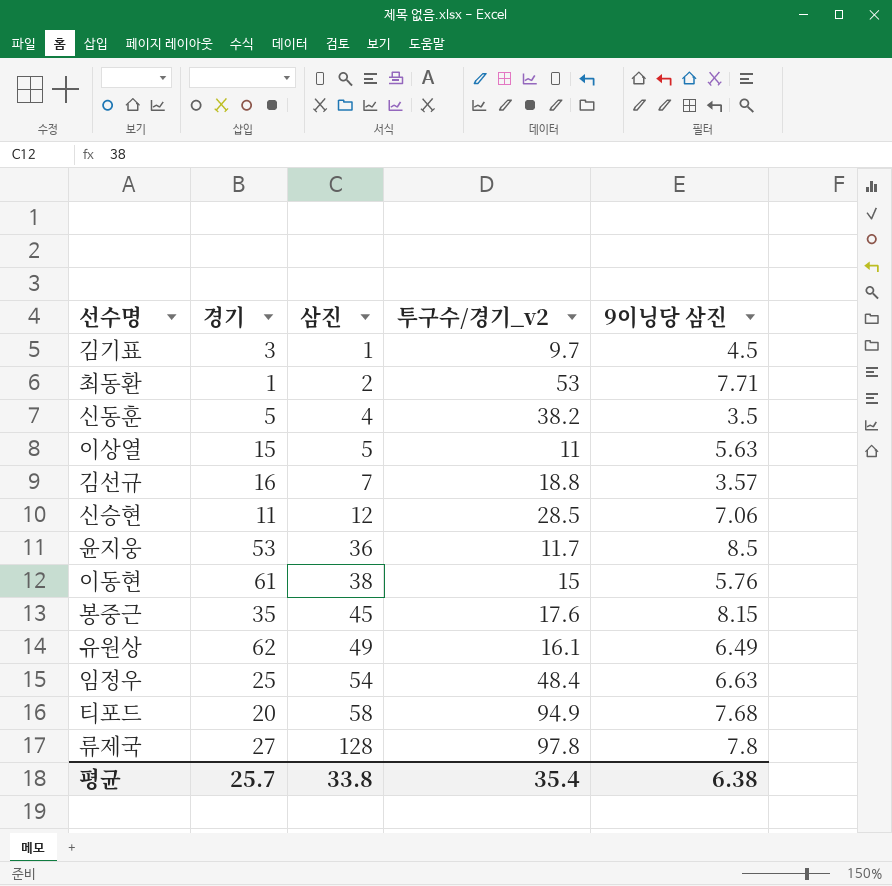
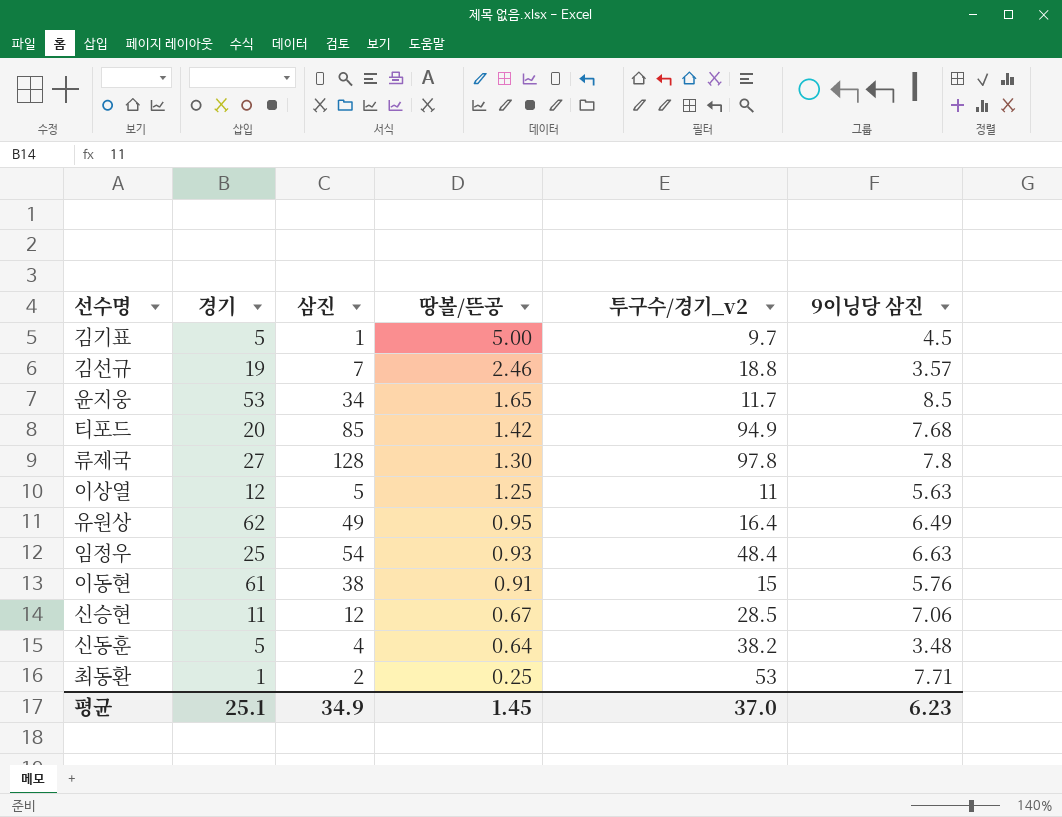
row order: 삼진 ascending -> 땅볼/뜬공 descending
column 땅볼/뜬공 | position: none -> 4
row 봉중근: 35 | 45 | 17.6 | 8.15 -> none
김기표 | 경기: 3 -> 5
김선규 | 경기: 16 -> 19
윤지웅 | 삼진: 36 -> 34
티포드 | 삼진: 58 -> 85
이상열 | 경기: 15 -> 12
유원상 | 투구수/경기_v2: 16.1 -> 16.4
신동훈 | 9이닝당 삼진: 3.5 -> 3.48
평균 | 경기: 25.7 -> 25.1
평균 | 삼진: 33.8 -> 34.9
평균 | 투구수/경기_v2: 35.4 -> 37.0
평균 | 9이닝당 삼진: 6.38 -> 6.23

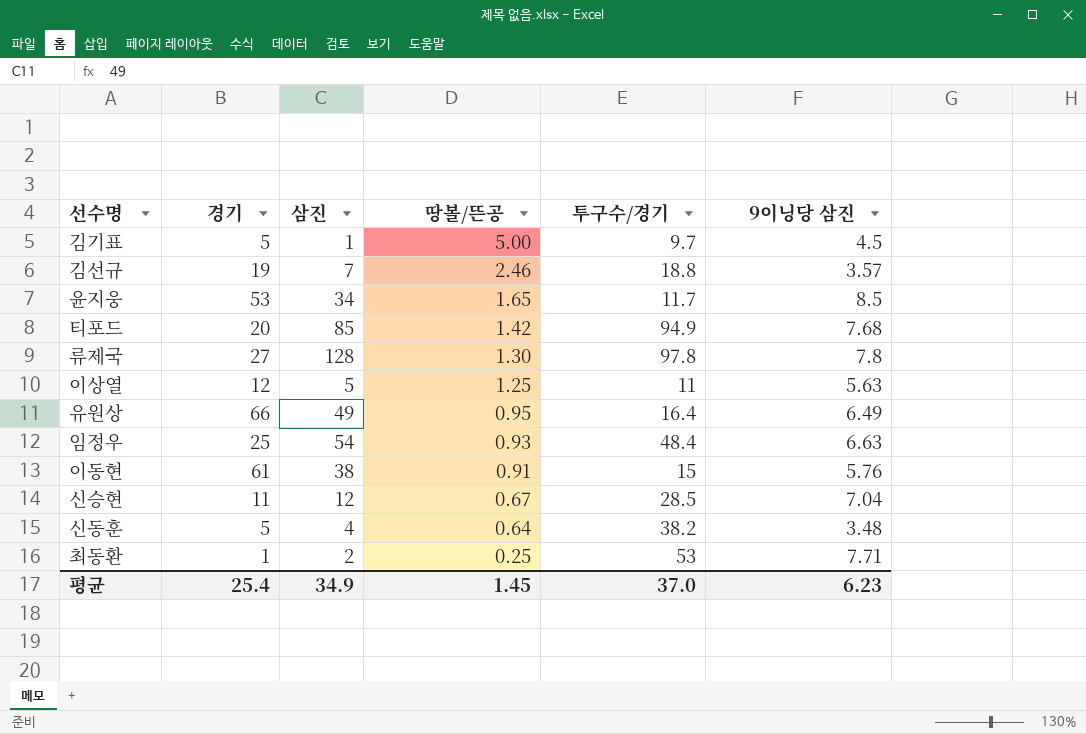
column name: 투구수/경기_v2 -> 투구수/경기
유원상 | 경기: 62 -> 66
신승현 | 9이닝당 삼진: 7.06 -> 7.04
평균 | 경기: 25.1 -> 25.4

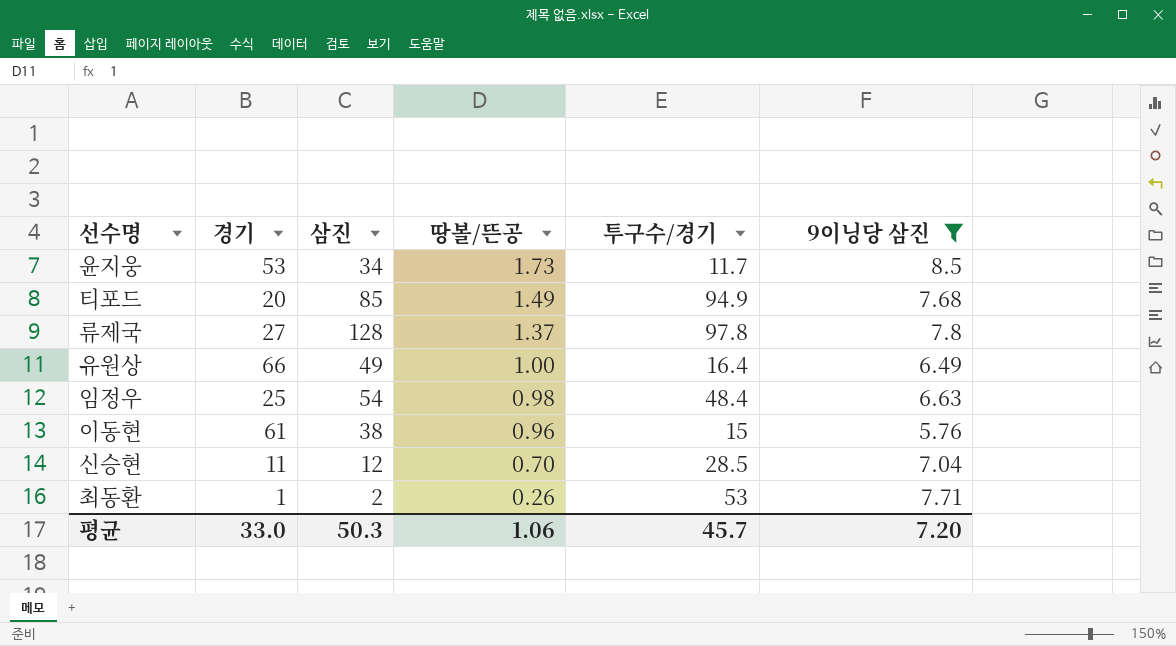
filter: none -> 9이닝당 삼진 >= 5.76
윤지웅 | 땅볼/뜬공: 1.65 -> 1.73
티포드 | 땅볼/뜬공: 1.42 -> 1.49
류제국 | 땅볼/뜬공: 1.30 -> 1.37
유원상 | 땅볼/뜬공: 0.95 -> 1.00
임정우 | 땅볼/뜬공: 0.93 -> 0.98
이동현 | 땅볼/뜬공: 0.91 -> 0.96
신승현 | 땅볼/뜬공: 0.67 -> 0.70
최동환 | 땅볼/뜬공: 0.25 -> 0.26
평균 | 경기: 25.4 -> 33.0
평균 | 삼진: 34.9 -> 50.3
평균 | 땅볼/뜬공: 1.45 -> 1.06
평균 | 투구수/경기: 37.0 -> 45.7
평균 | 9이닝당 삼진: 6.23 -> 7.20

